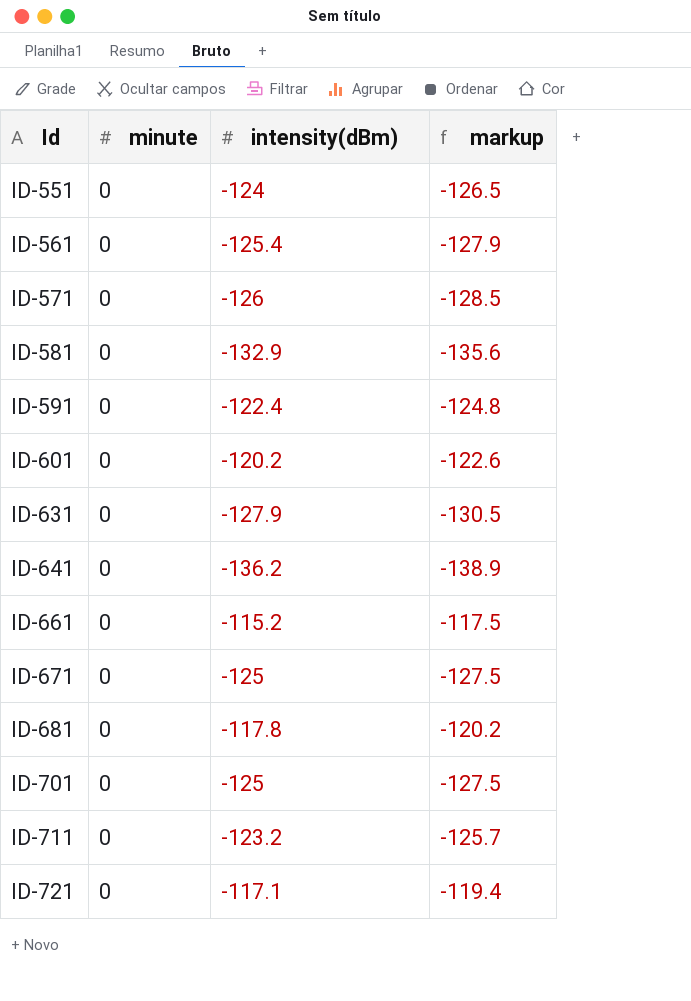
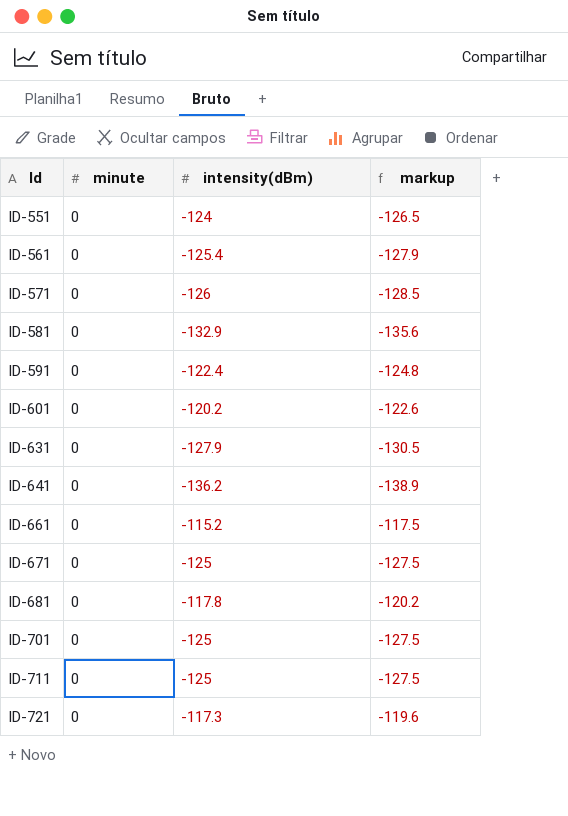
ID-711 | intensity(dBm): -123.2 -> -125
ID-711 | markup: -125.7 -> -127.5
ID-721 | intensity(dBm): -117.1 -> -117.3
ID-721 | markup: -119.4 -> -119.6

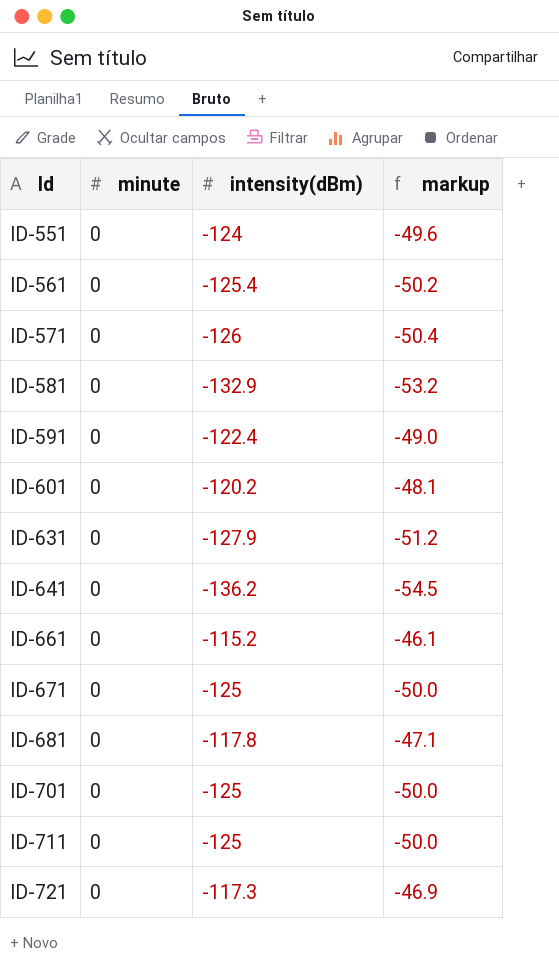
column markup | formula: [intensity(dBm)] * 1.02 -> [intensity(dBm)] * 0.4

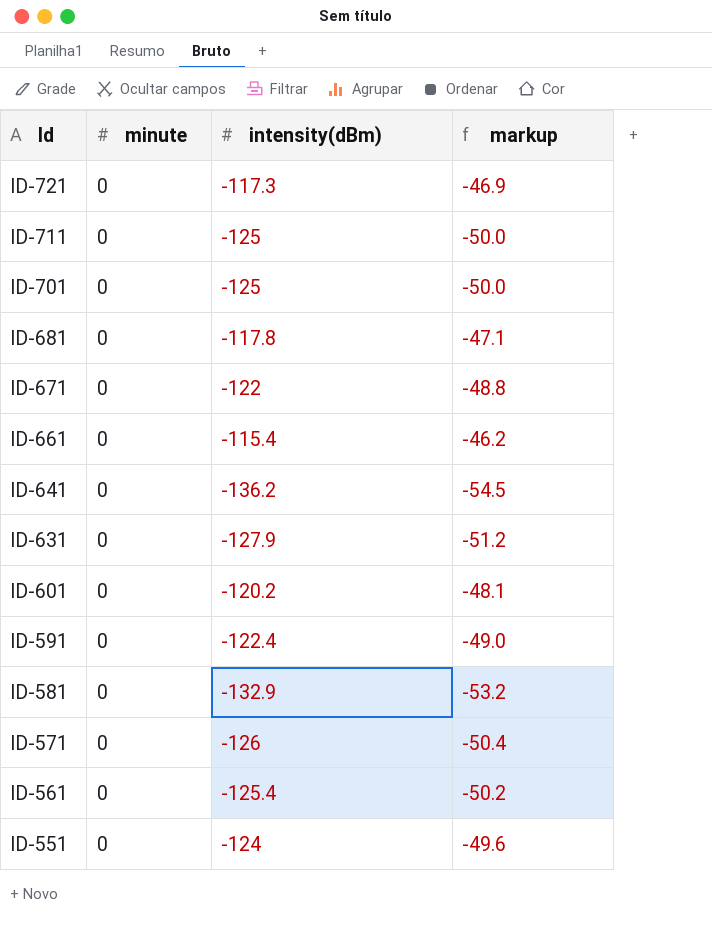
row order: Id ascending -> Id descending
ID-671 | intensity(dBm): -125 -> -122
ID-671 | markup: -50.0 -> -48.8
ID-661 | intensity(dBm): -115.2 -> -115.4
ID-661 | markup: -46.1 -> -46.2

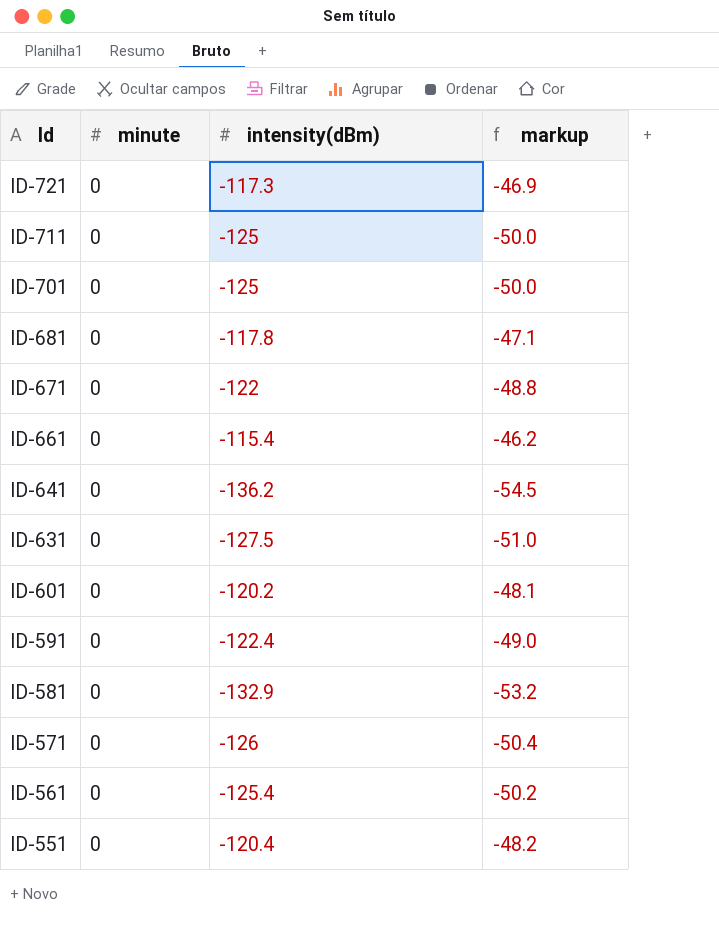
ID-631 | intensity(dBm): -127.9 -> -127.5
ID-631 | markup: -51.2 -> -51.0
ID-551 | intensity(dBm): -124 -> -120.4
ID-551 | markup: -49.6 -> -48.2

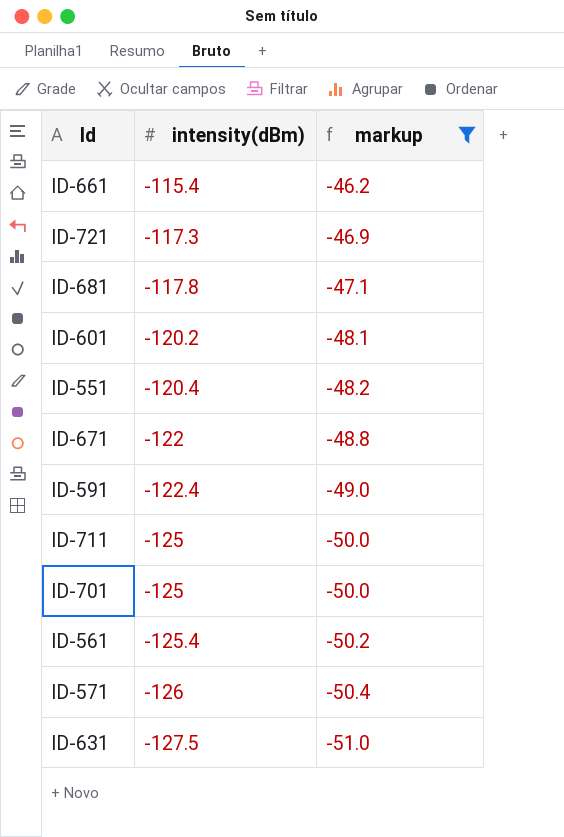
filter: none -> markup >= -51.0
row order: Id descending -> intensity(dBm) descending
column minute | position: 2 -> none

